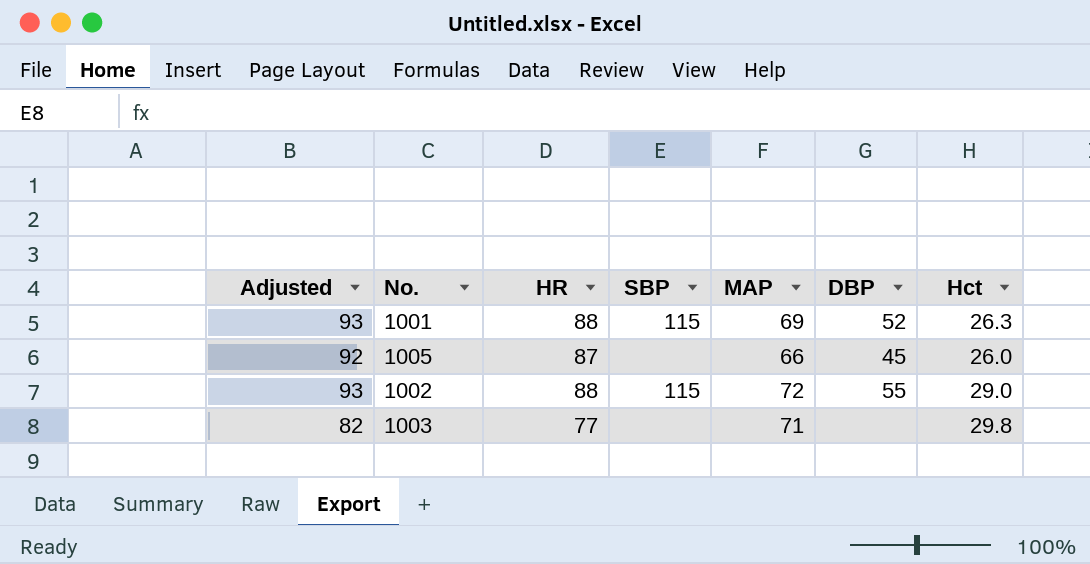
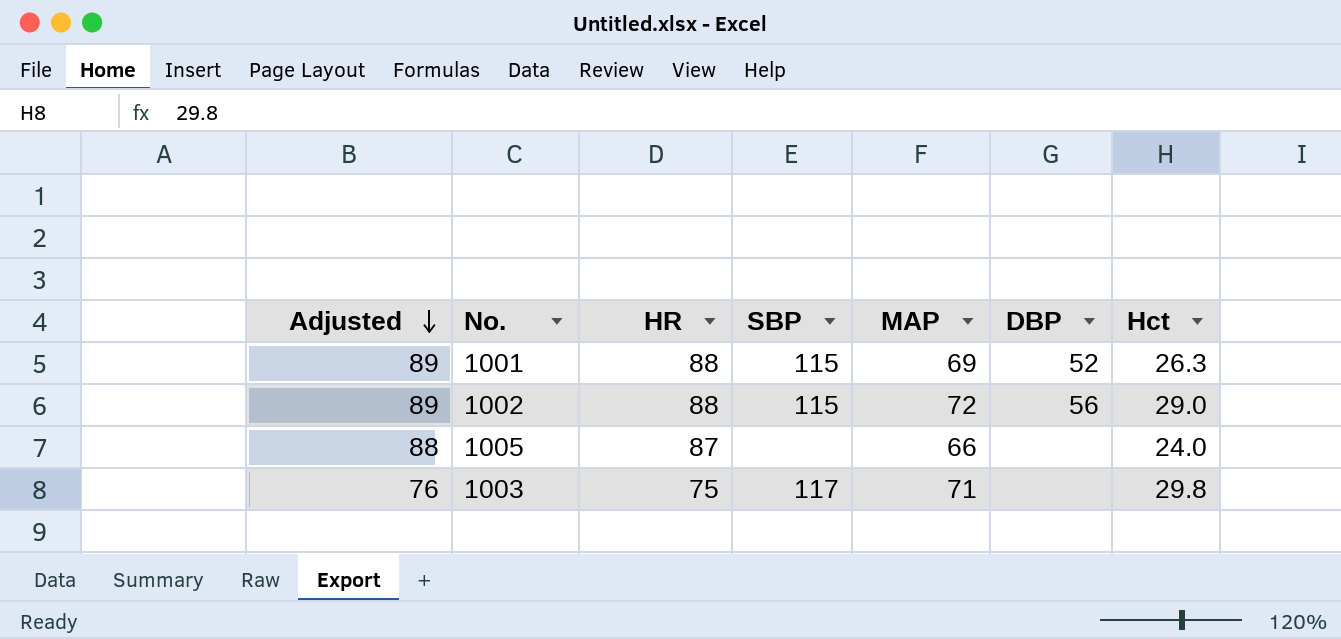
row order: none -> Adjusted descending
column Adjusted | formula: [HR] + 5 -> [HR] + 1
1002 | DBP: 55 -> 56
1005 | DBP: 45 -> none
1005 | Hct: 26.0 -> 24.0
1003 | HR: 77 -> 75
1003 | SBP: none -> 117

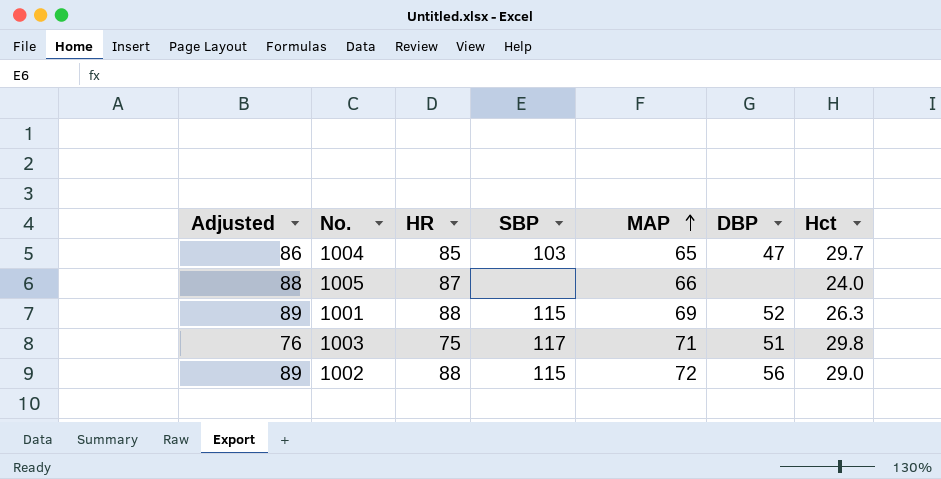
row order: Adjusted descending -> MAP ascending
row 1004: none -> 86 | 85 | 103 | 65 | 47 | 29.7
1003 | DBP: none -> 51

